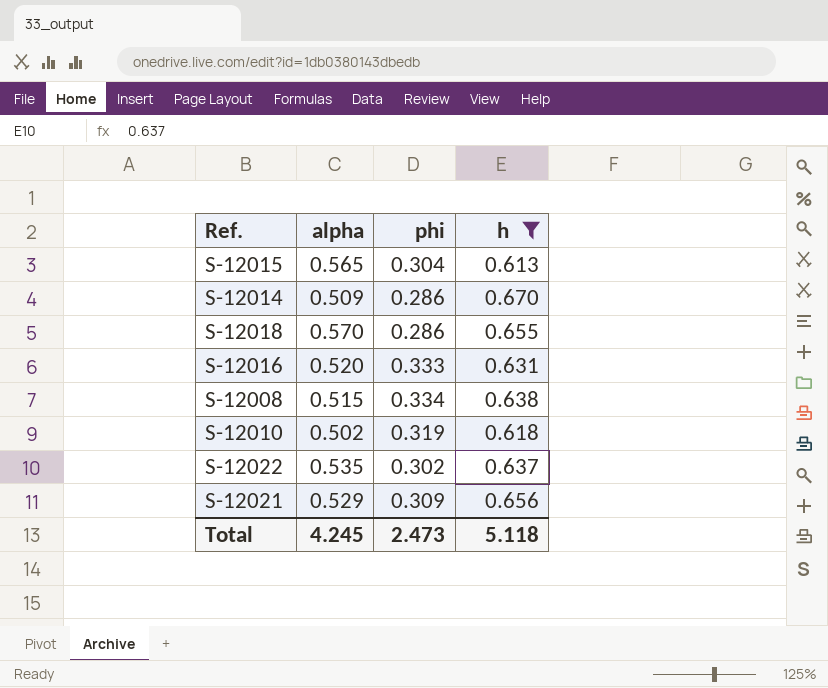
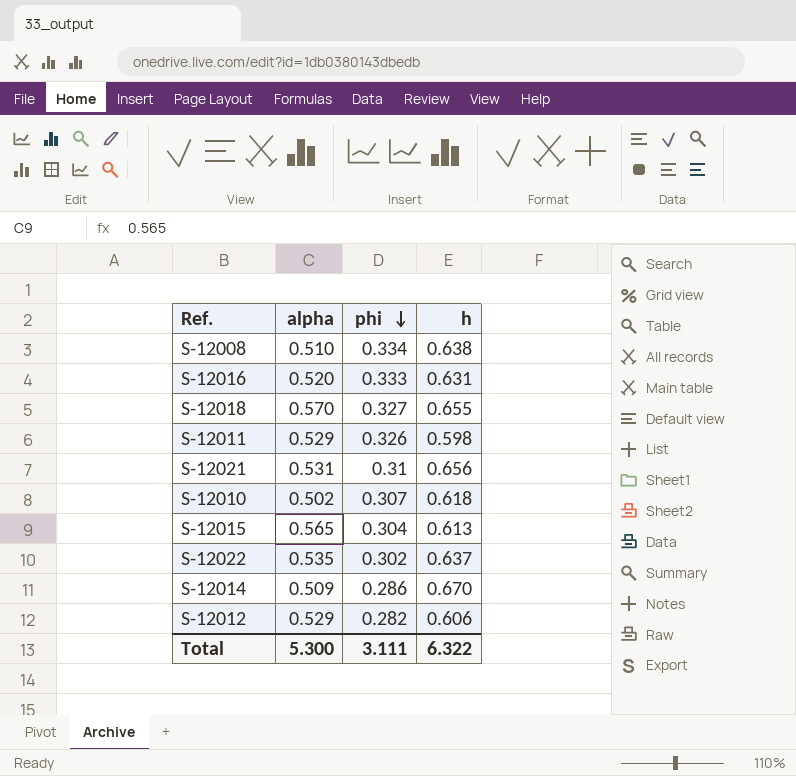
filter: h >= 0.613 -> none
row order: none -> phi descending
S-12008 | alpha: 0.515 -> 0.510
S-12018 | phi: 0.286 -> 0.327
S-12021 | alpha: 0.529 -> 0.531
S-12021 | phi: 0.309 -> 0.31
S-12010 | phi: 0.319 -> 0.307
Total | alpha: 4.245 -> 5.300
Total | phi: 2.473 -> 3.111
Total | h: 5.118 -> 6.322

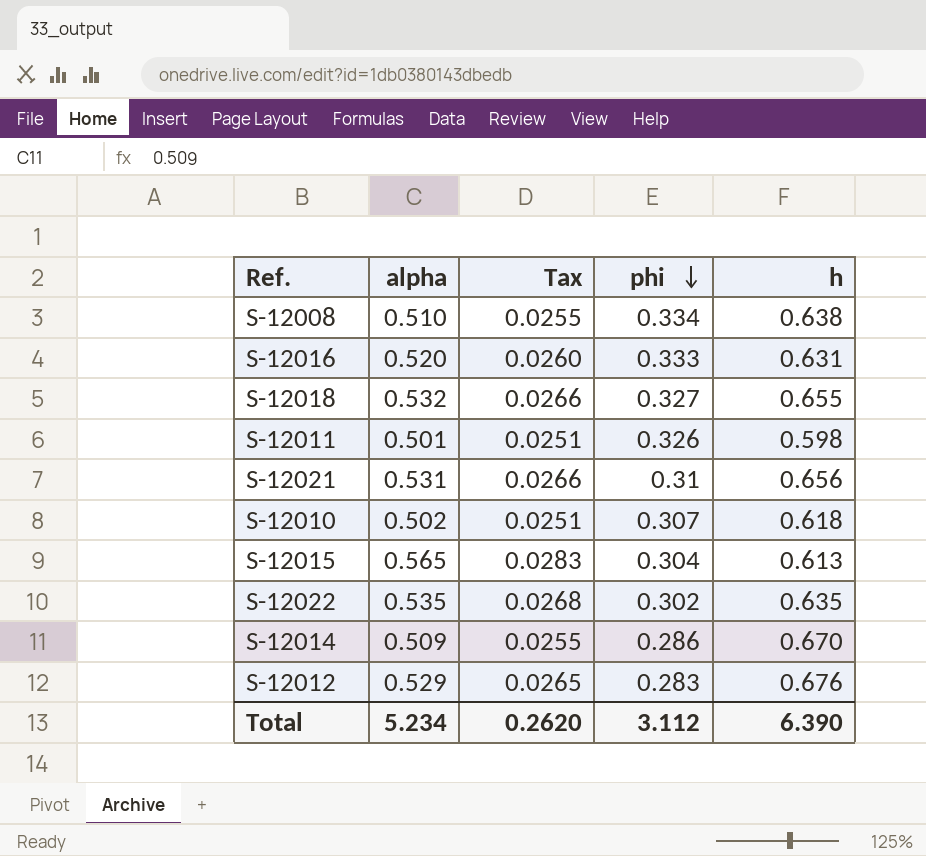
column Tax | formula: none -> [alpha] * 0.05
S-12018 | alpha: 0.570 -> 0.532
S-12011 | alpha: 0.529 -> 0.501
S-12022 | h: 0.637 -> 0.635
S-12012 | phi: 0.282 -> 0.283
S-12012 | h: 0.606 -> 0.676
Total | alpha: 5.300 -> 5.234
Total | phi: 3.111 -> 3.112
Total | h: 6.322 -> 6.390

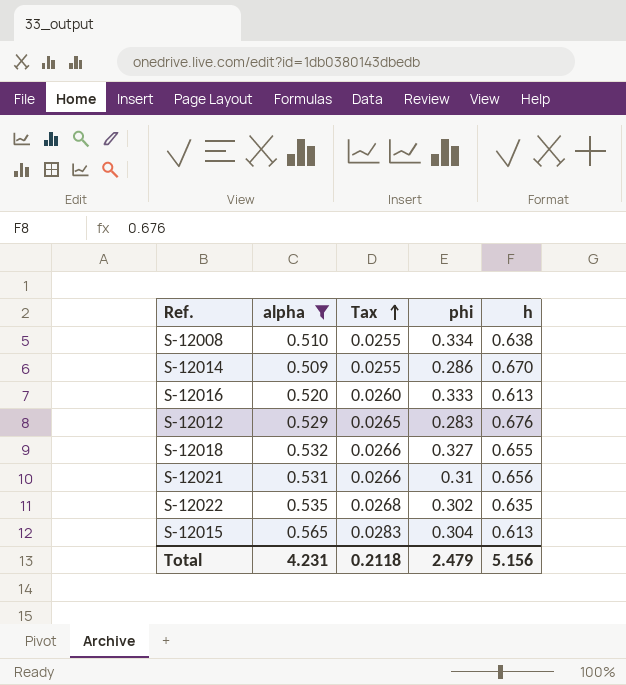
filter: none -> alpha >= 0.509
row order: phi descending -> Tax ascending
S-12016 | h: 0.631 -> 0.613
Total | alpha: 5.234 -> 4.231
Total | Tax: 0.2620 -> 0.2118
Total | phi: 3.112 -> 2.479
Total | h: 6.390 -> 5.156

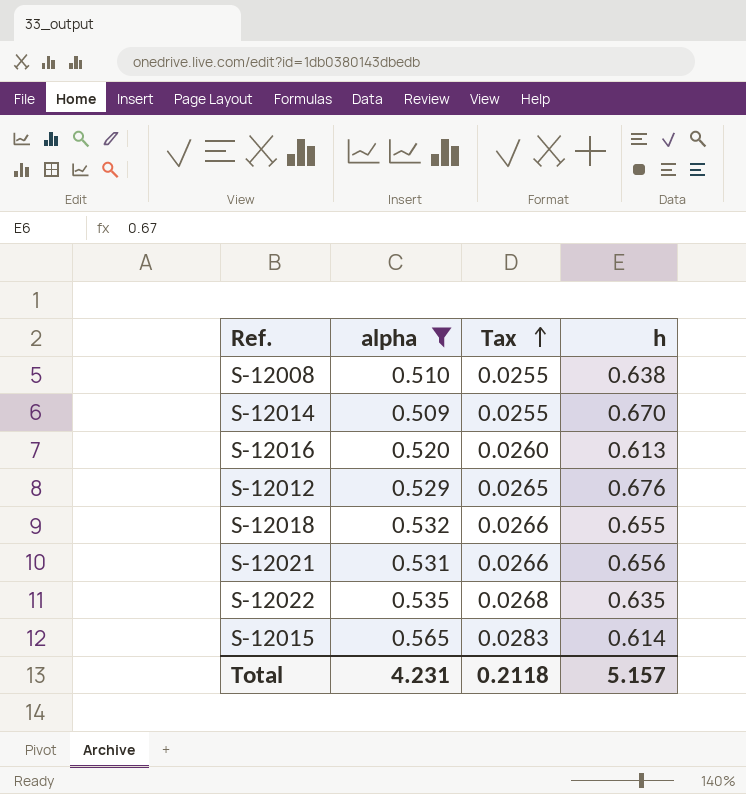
column phi | position: 4 -> none
S-12015 | h: 0.613 -> 0.614
Total | h: 5.156 -> 5.157

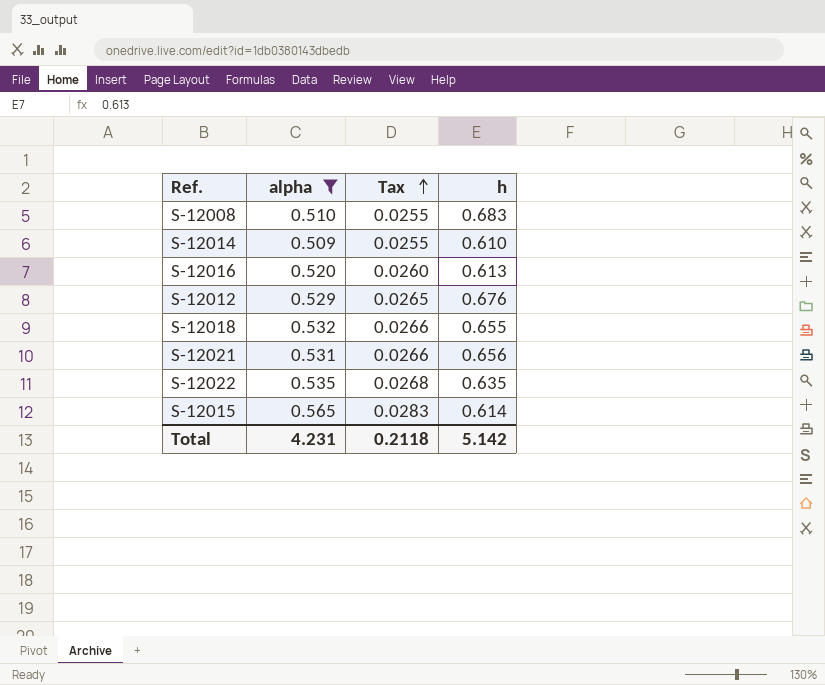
S-12008 | h: 0.638 -> 0.683
S-12014 | h: 0.670 -> 0.610
Total | h: 5.157 -> 5.142

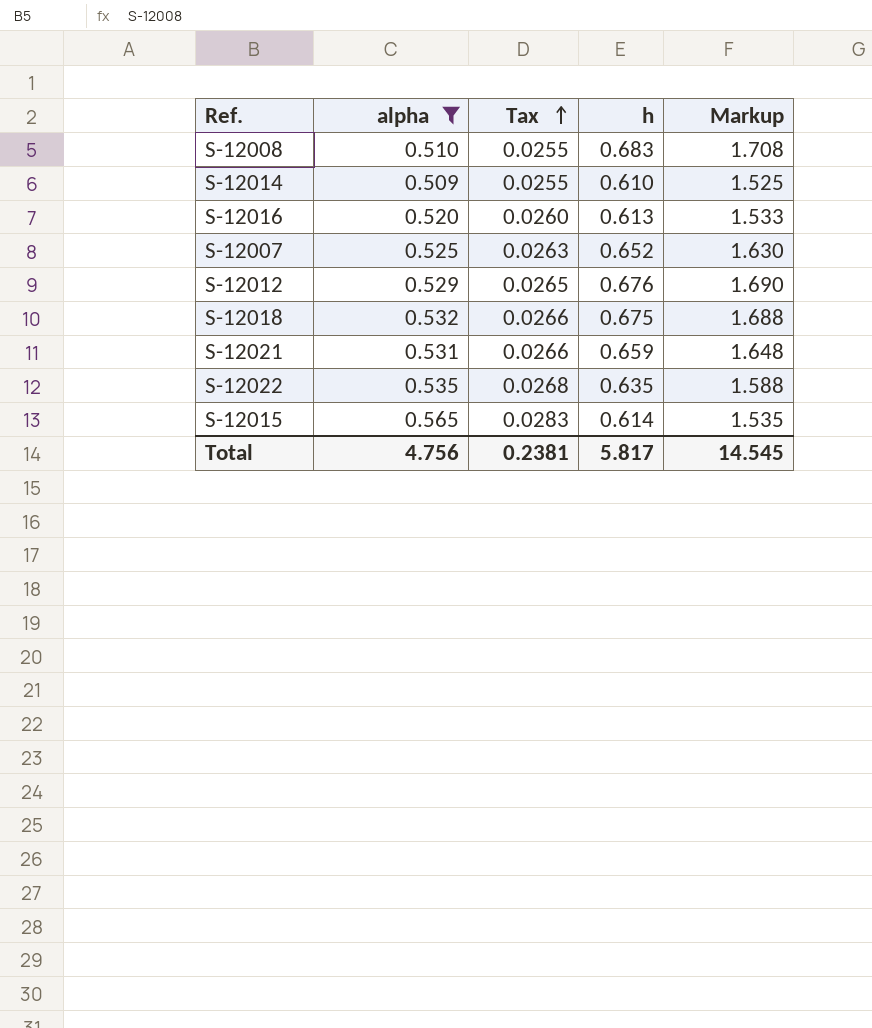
column Markup | formula: none -> [h] * 2.5
row S-12007: none -> 0.525 | 0.0263 | 0.652 | 1.630
S-12018 | h: 0.655 -> 0.675
S-12021 | h: 0.656 -> 0.659
Total | alpha: 4.231 -> 4.756
Total | Tax: 0.2118 -> 0.2381
Total | h: 5.142 -> 5.817

